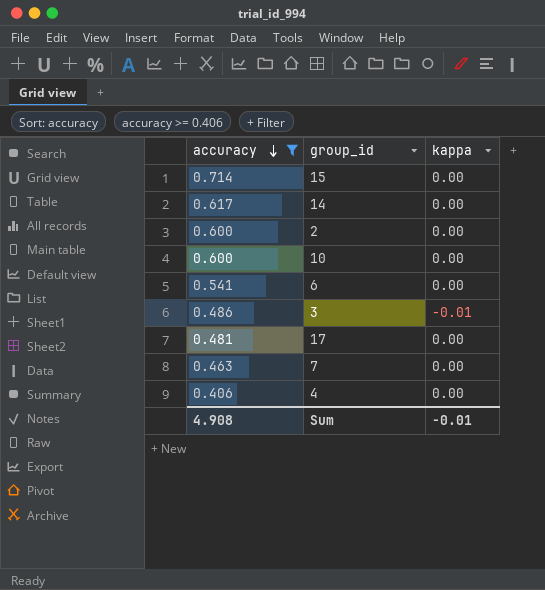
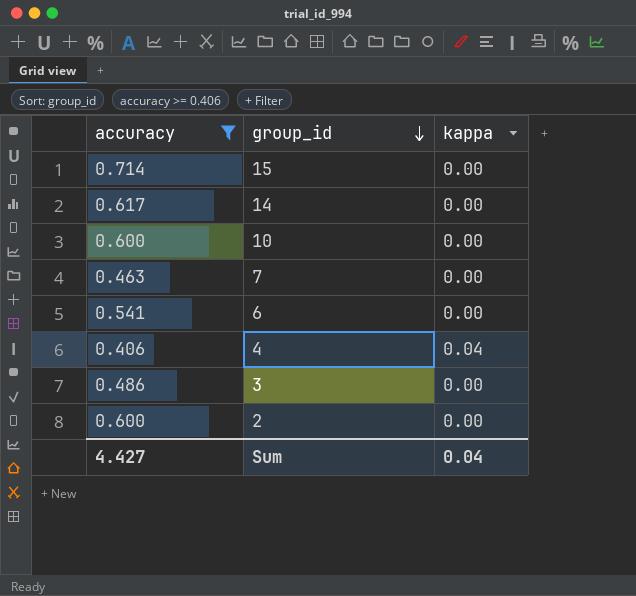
row order: accuracy descending -> group_id descending
row 17: 0.481 | 0.00 -> none
4 | kappa: 0.00 -> 0.04
3 | kappa: -0.01 -> 0.00
Sum | accuracy: 4.908 -> 4.427
Sum | kappa: -0.01 -> 0.04

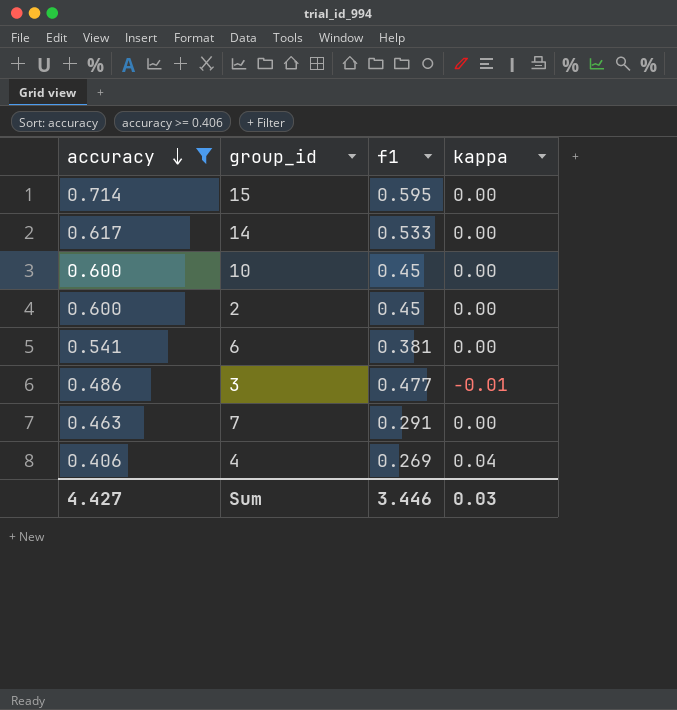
row order: group_id descending -> accuracy descending
column f1 | position: none -> 3
3 | kappa: 0.00 -> -0.01
Sum | kappa: 0.04 -> 0.03

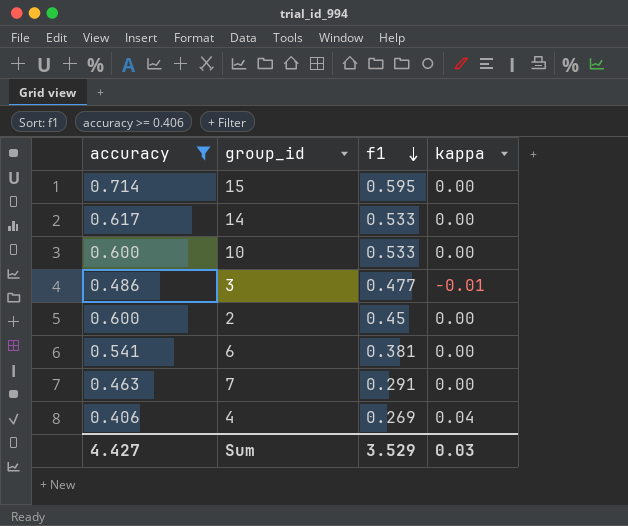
row order: accuracy descending -> f1 descending
10 | f1: 0.45 -> 0.533
Sum | f1: 3.446 -> 3.529

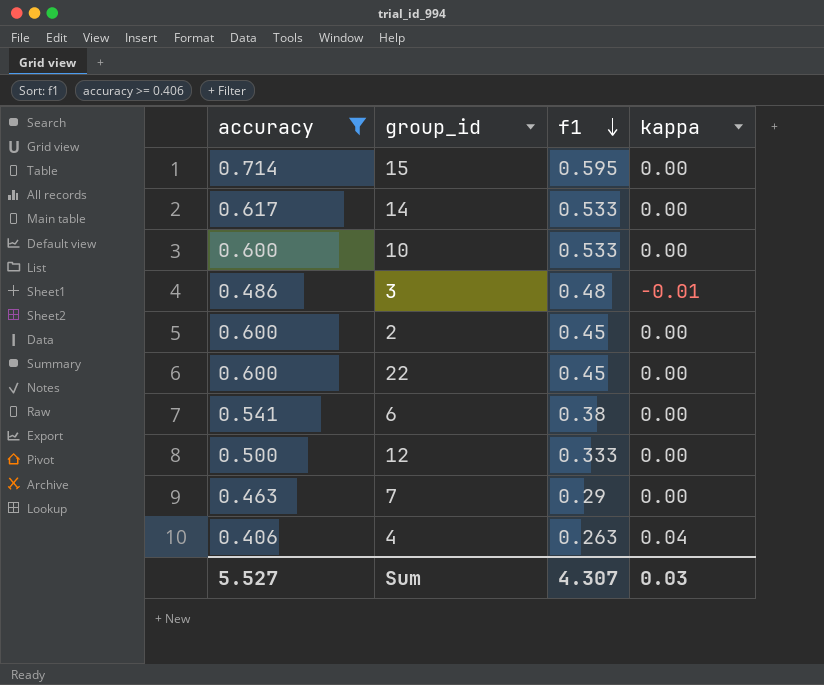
3 | f1: 0.477 -> 0.48
row 22: none -> 0.600 | 0.45 | 0.00
6 | f1: 0.381 -> 0.38
row 12: none -> 0.500 | 0.333 | 0.00
7 | f1: 0.291 -> 0.29
4 | f1: 0.269 -> 0.263
Sum | accuracy: 4.427 -> 5.527
Sum | f1: 3.529 -> 4.307

